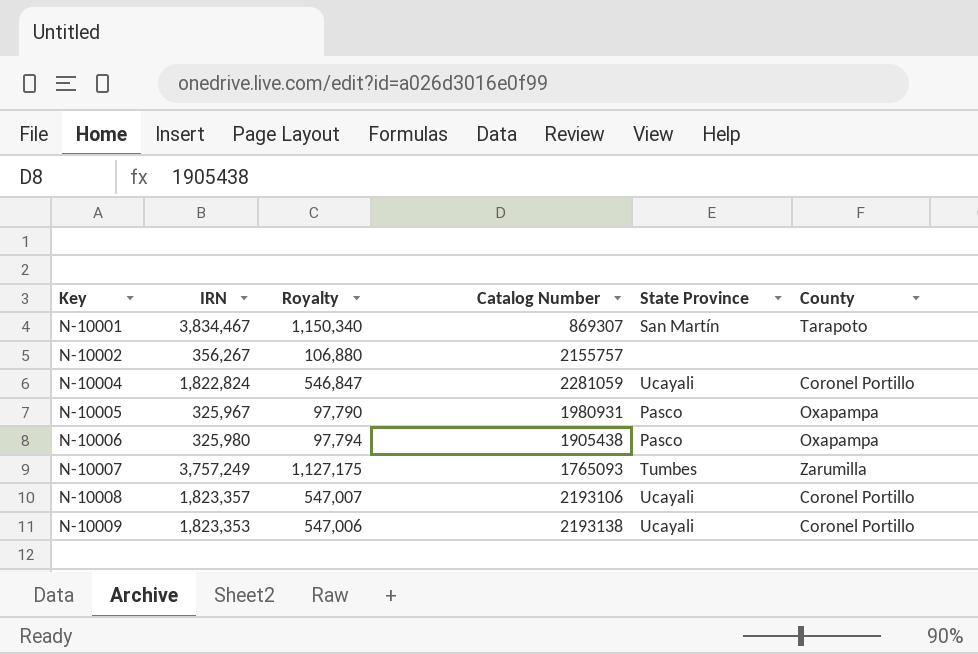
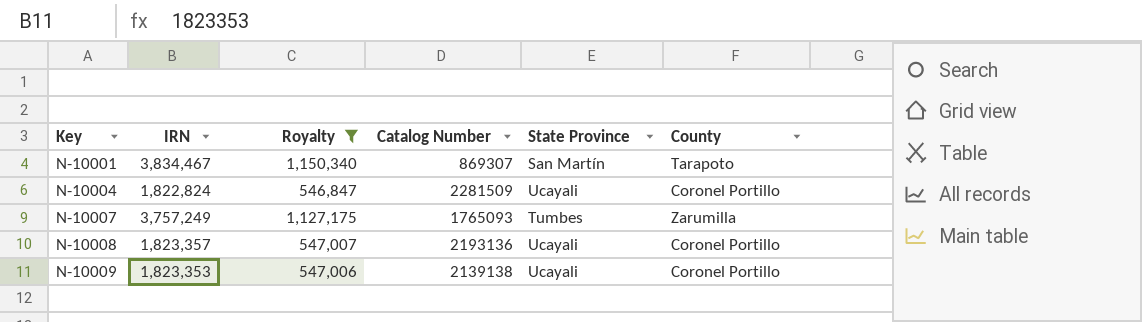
filter: none -> Royalty >= 546,847
N-10004 | Catalog Number: 2281059 -> 2281509
N-10008 | Catalog Number: 2193106 -> 2193136
N-10009 | Catalog Number: 2193138 -> 2139138

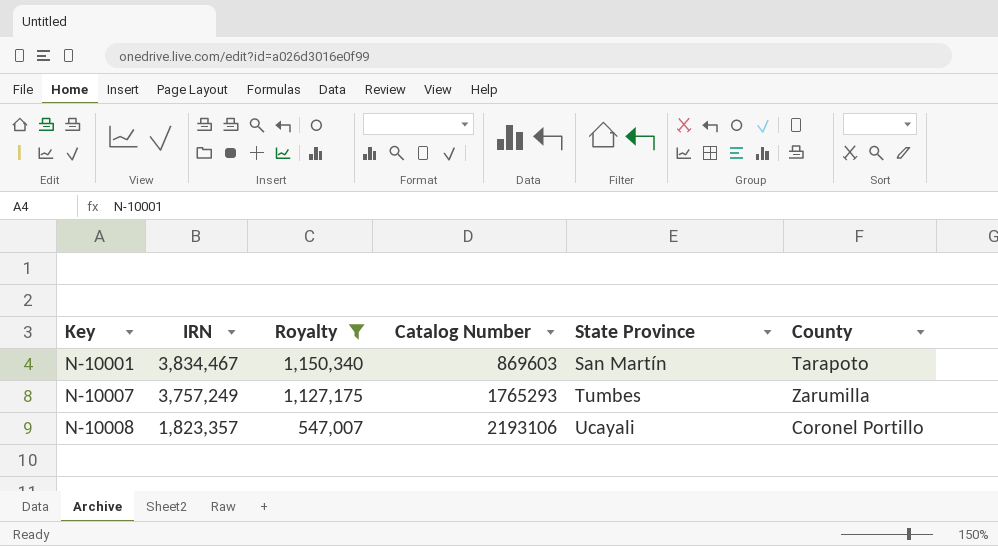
row N-10004: 1,822,824 | 546,847 | 2281509 | Ucayali | Coronel Portillo -> none
row N-10009: 1,823,353 | 547,006 | 2139138 | Ucayali | Coronel Portillo -> none
N-10001 | Catalog Number: 869307 -> 869603
N-10007 | Catalog Number: 1765093 -> 1765293
N-10008 | Catalog Number: 2193136 -> 2193106

